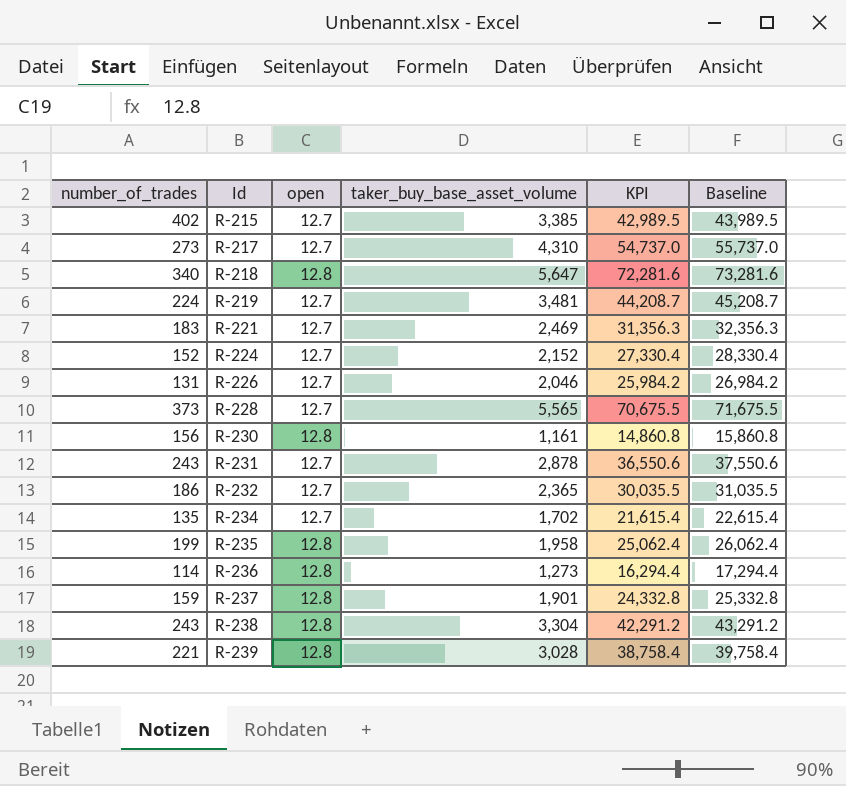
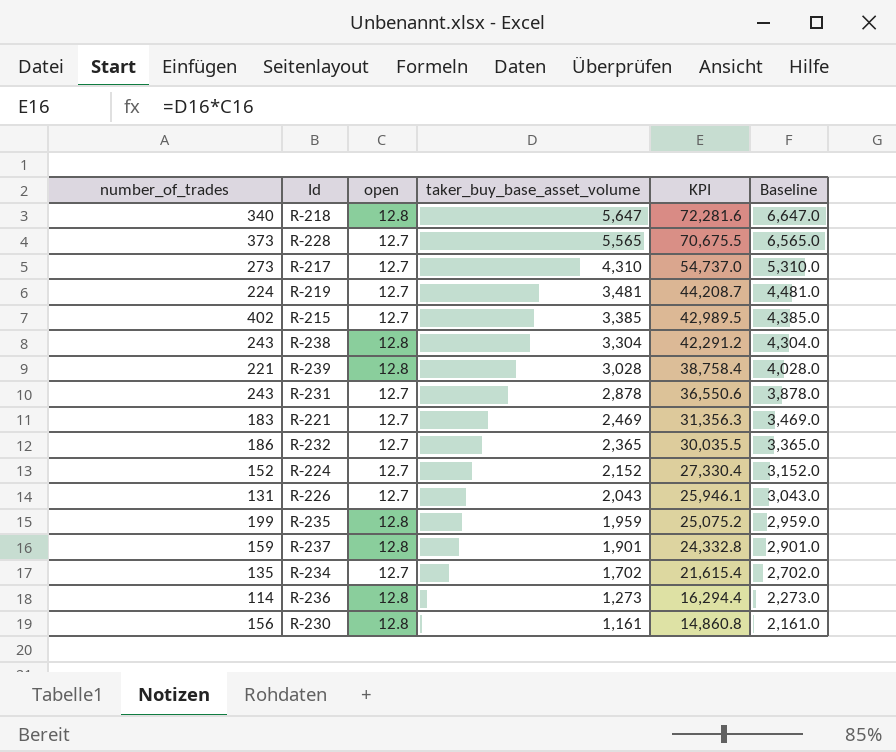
row order: Id ascending -> taker_buy_base_asset_volume descending
column Baseline | formula: [KPI] + 1000 -> [taker_buy_base_asset_volume] + 1000
R-226 | taker_buy_base_asset_volume: 2,046 -> 2,043
R-226 | KPI: 25,984.2 -> 25,946.1
R-235 | taker_buy_base_asset_volume: 1,958 -> 1,959
R-235 | KPI: 25,062.4 -> 25,075.2

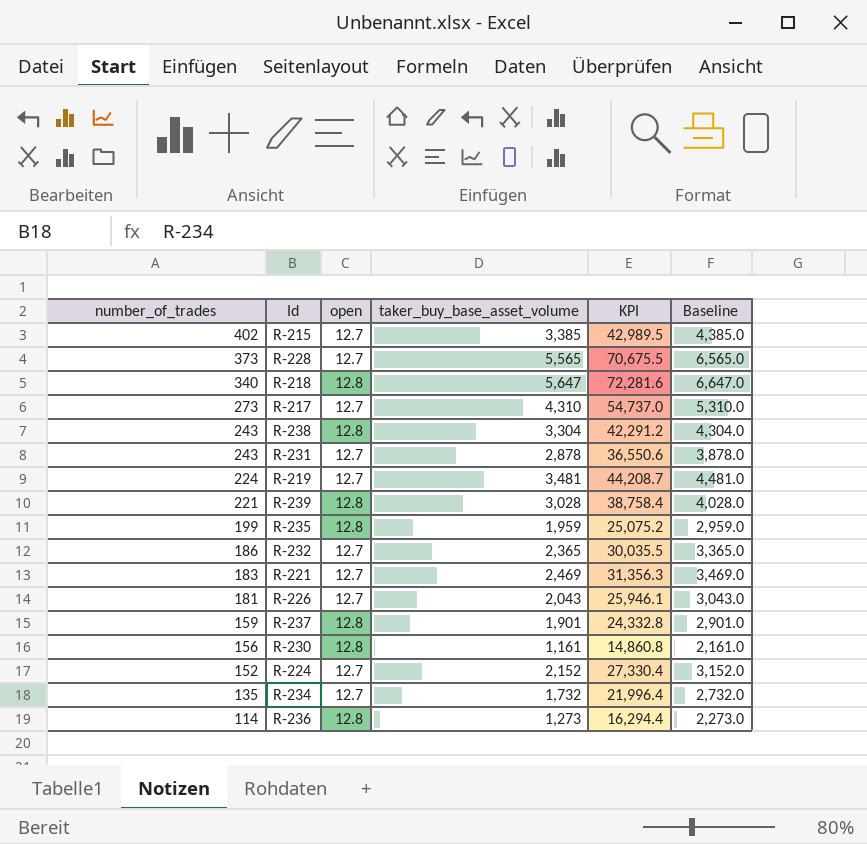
row order: taker_buy_base_asset_volume descending -> number_of_trades descending
R-226 | number_of_trades: 131 -> 181
R-234 | taker_buy_base_asset_volume: 1,702 -> 1,732
R-234 | KPI: 21,615.4 -> 21,996.4
R-234 | Baseline: 2,702.0 -> 2,732.0

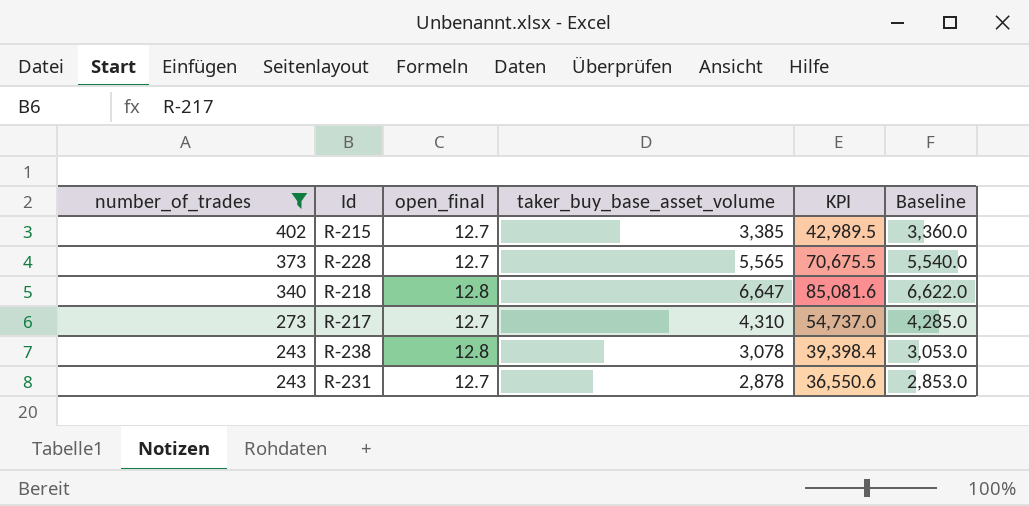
filter: none -> number_of_trades >= 243
column name: open -> open_final
column Baseline | formula: [taker_buy_base_asset_volume] + 1000 -> [taker_buy_base_asset_volume] - 25
R-218 | taker_buy_base_asset_volume: 5,647 -> 6,647
R-218 | KPI: 72,281.6 -> 85,081.6
R-238 | taker_buy_base_asset_volume: 3,304 -> 3,078
R-238 | KPI: 42,291.2 -> 39,398.4

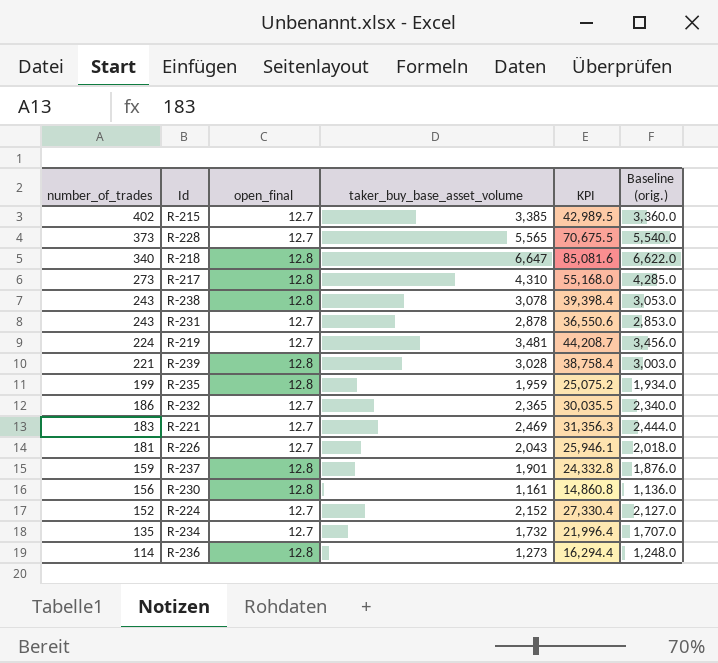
filter: number_of_trades >= 243 -> none
column name: Baseline -> Baseline (orig.)
R-217 | open_final: 12.7 -> 12.8
R-217 | KPI: 54,737.0 -> 55,168.0

